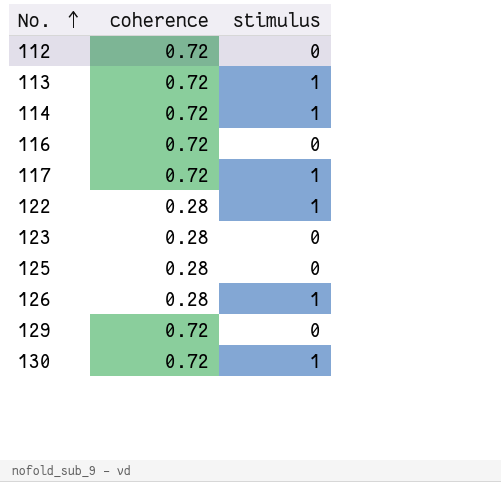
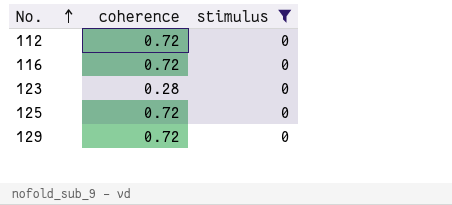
filter: none -> stimulus = 0
125 | coherence: 0.28 -> 0.72

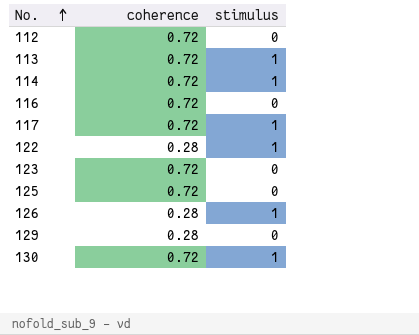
filter: stimulus = 0 -> none
123 | coherence: 0.28 -> 0.72
129 | coherence: 0.72 -> 0.28

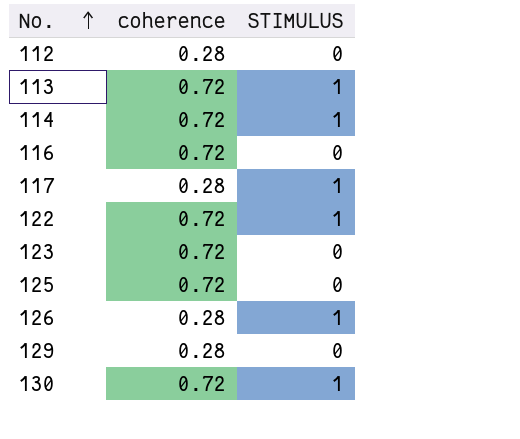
column name: stimulus -> STIMULUS
112 | coherence: 0.72 -> 0.28
117 | coherence: 0.72 -> 0.28
122 | coherence: 0.28 -> 0.72

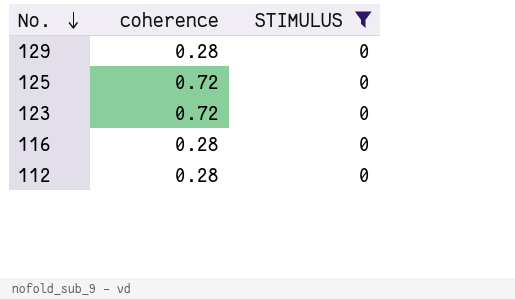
filter: none -> STIMULUS = 0
row order: No. ascending -> No. descending
116 | coherence: 0.72 -> 0.28

